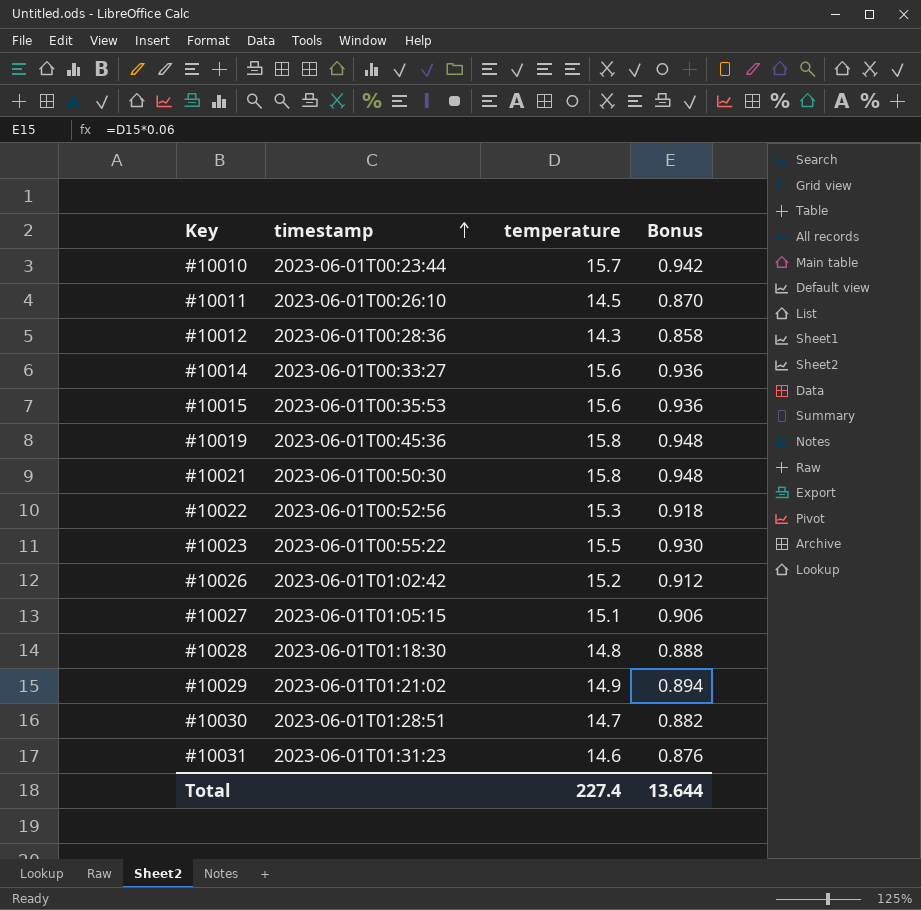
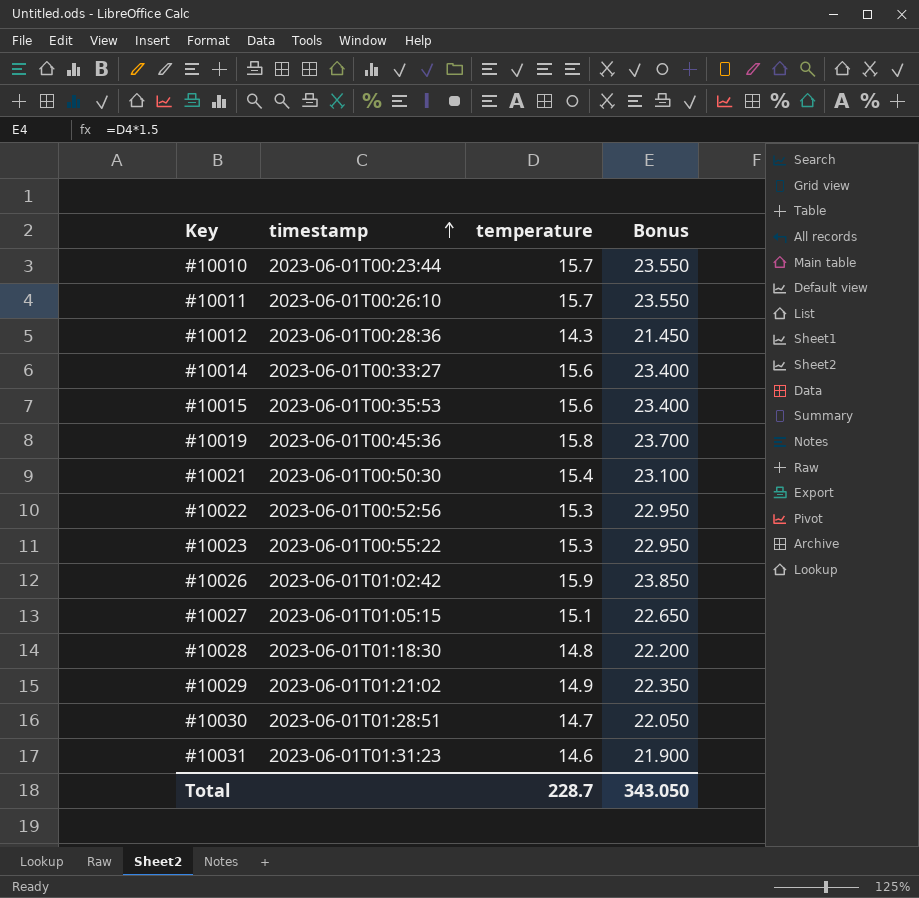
column Bonus | formula: [temperature] * 0.06 -> [temperature] * 1.5
#10011 | temperature: 14.5 -> 15.7
#10021 | temperature: 15.8 -> 15.4
#10023 | temperature: 15.5 -> 15.3
#10026 | temperature: 15.2 -> 15.9
Total | temperature: 227.4 -> 228.7
Total | Bonus: 13.644 -> 343.050

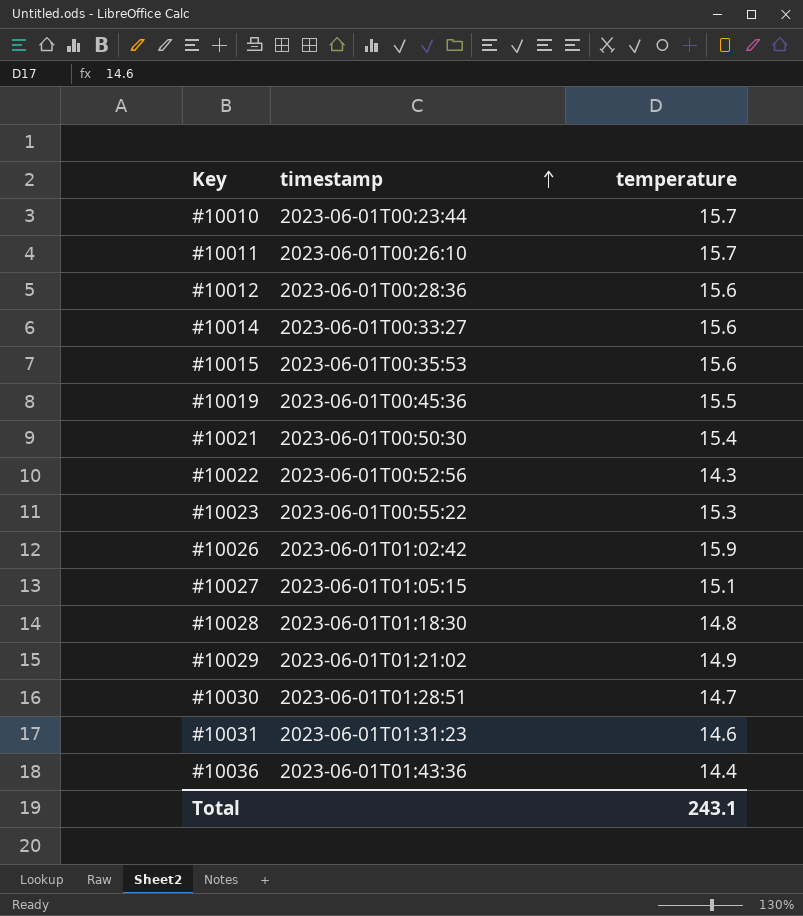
column Bonus | formula: [temperature] * 1.5 -> none
#10012 | temperature: 14.3 -> 15.6
#10019 | temperature: 15.8 -> 15.5
#10022 | temperature: 15.3 -> 14.3
row #10036: none -> 2023-06-01T01:43:36 | 14.4
Total | temperature: 228.7 -> 243.1

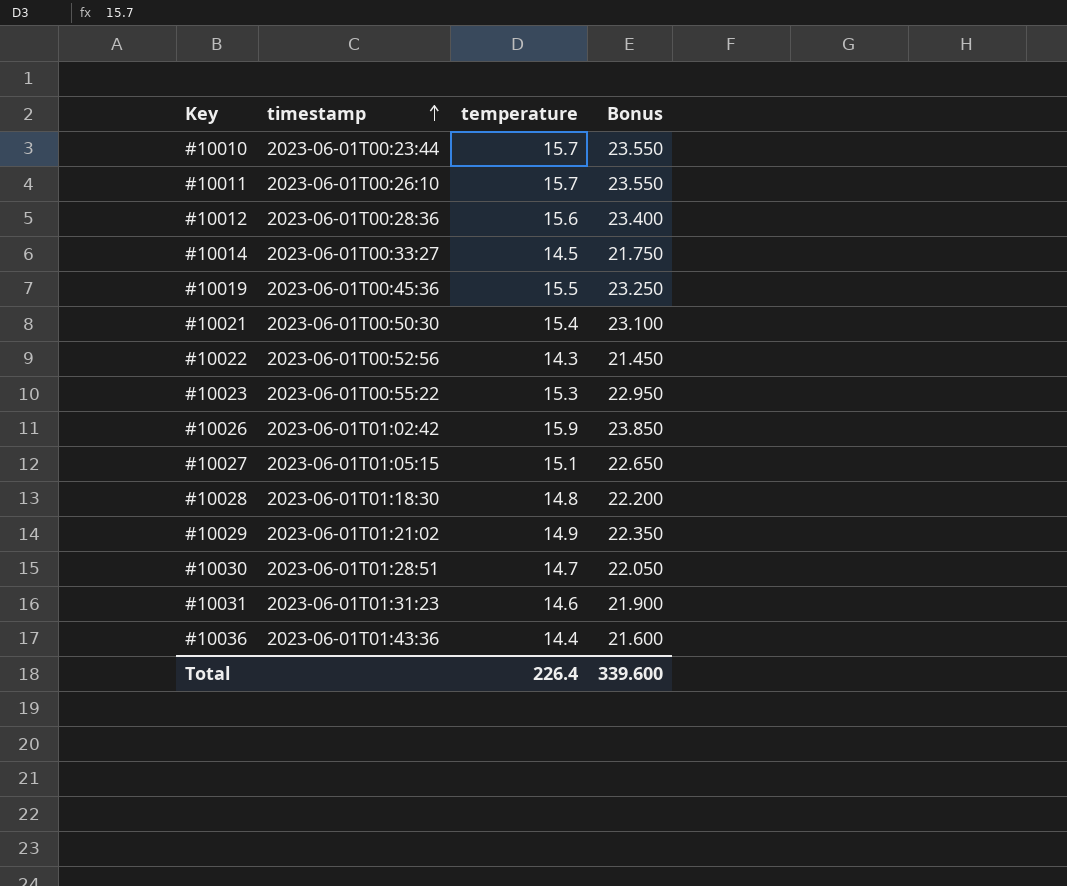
column Bonus | formula: none -> [temperature] * 1.5
row #10015: 2023-06-01T00:35:53 | 15.6 -> none
#10014 | temperature: 15.6 -> 14.5
Total | temperature: 243.1 -> 226.4

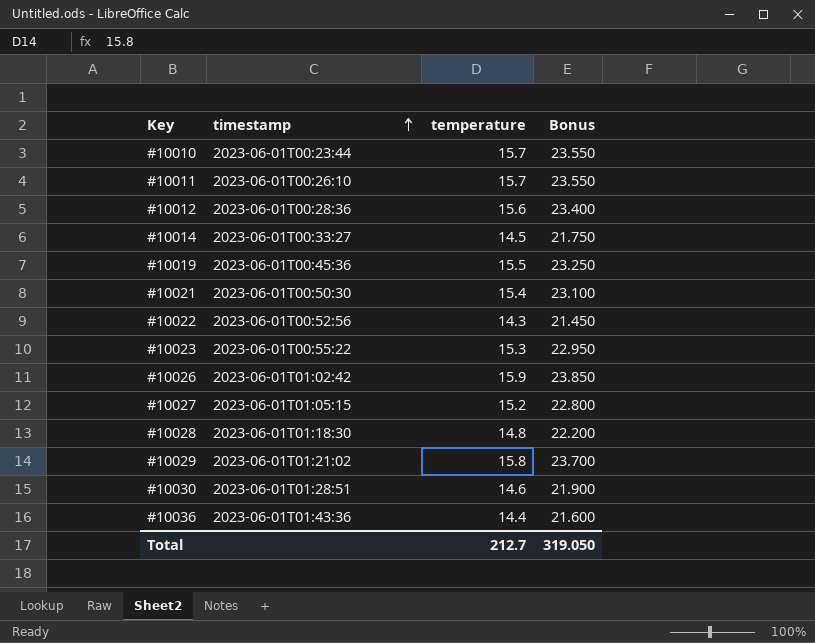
row #10031: 2023-06-01T01:31:23 | 14.6 | 21.900 -> none
#10027 | temperature: 15.1 -> 15.2
#10027 | Bonus: 22.650 -> 22.800
#10029 | temperature: 14.9 -> 15.8
#10029 | Bonus: 22.350 -> 23.700
#10030 | temperature: 14.7 -> 14.6
#10030 | Bonus: 22.050 -> 21.900
Total | temperature: 226.4 -> 212.7
Total | Bonus: 339.600 -> 319.050

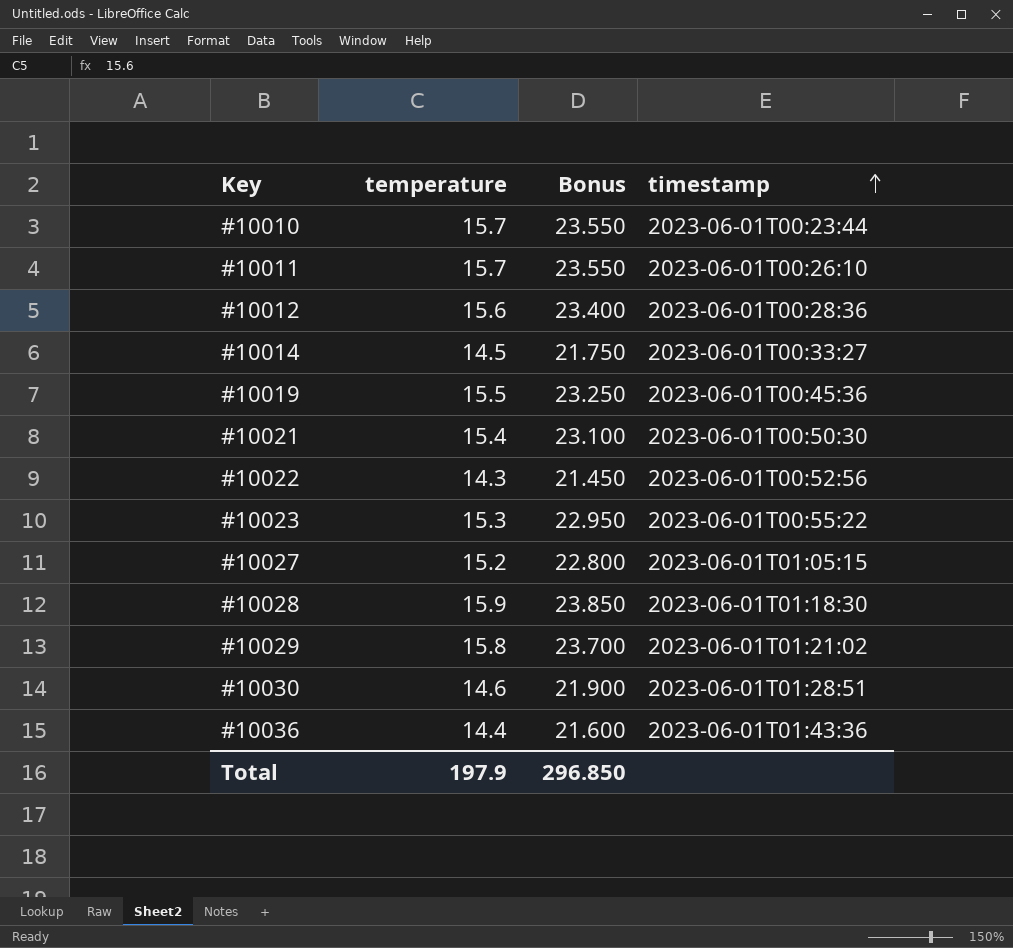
column timestamp | position: 2 -> 4
row #10026: 2023-06-01T01:02:42 | 15.9 | 23.850 -> none
#10028 | temperature: 14.8 -> 15.9
#10028 | Bonus: 22.200 -> 23.850
Total | temperature: 212.7 -> 197.9
Total | Bonus: 319.050 -> 296.850

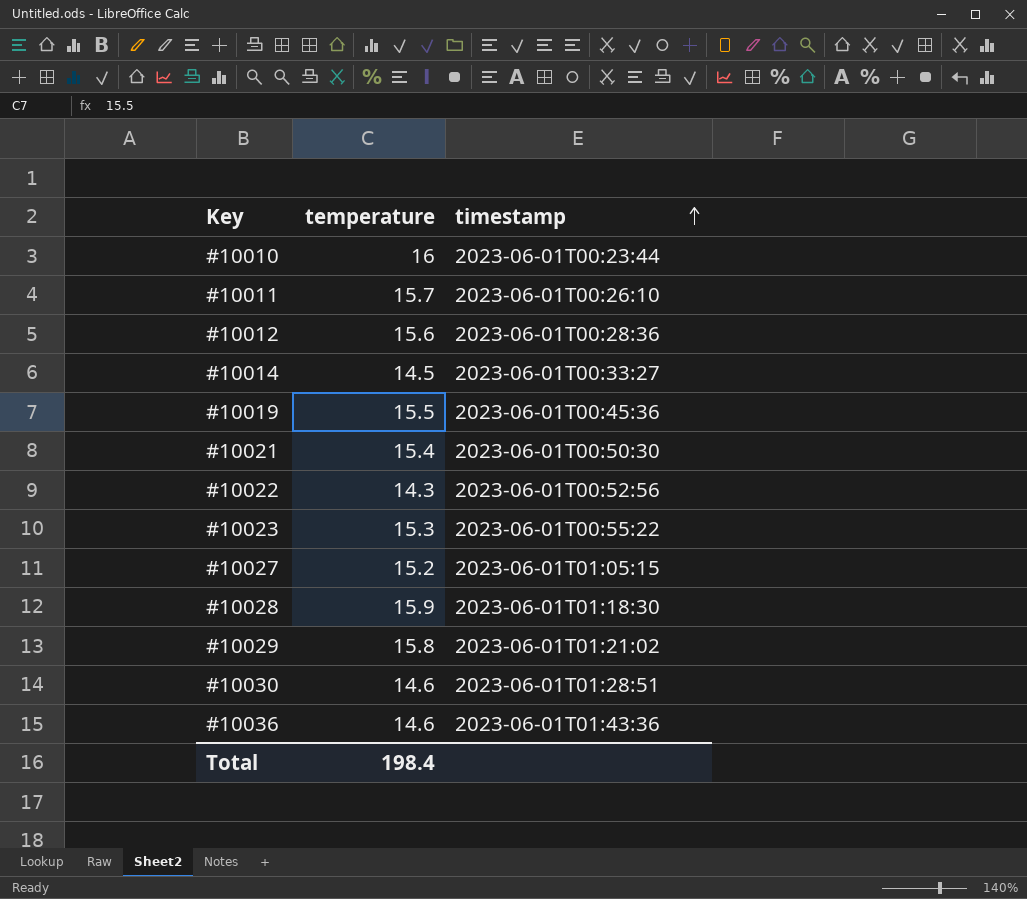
column Bonus | formula: [temperature] * 1.5 -> none
#10010 | temperature: 15.7 -> 16
#10036 | temperature: 14.4 -> 14.6
Total | temperature: 197.9 -> 198.4

